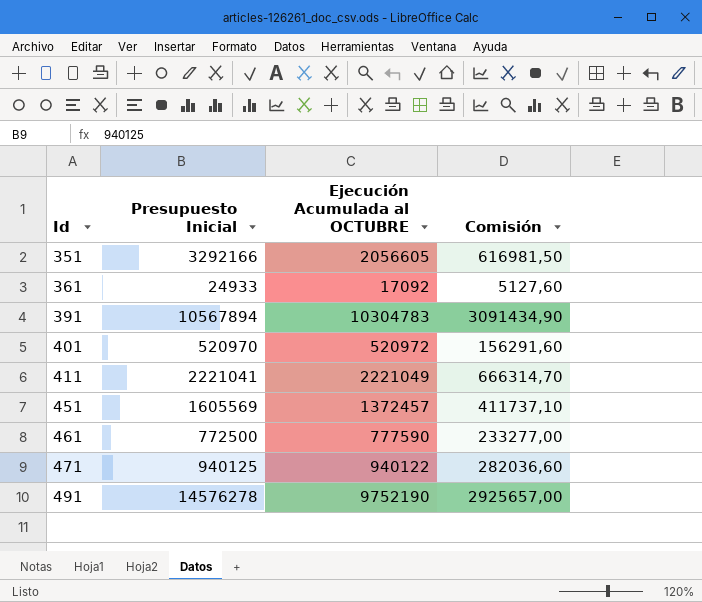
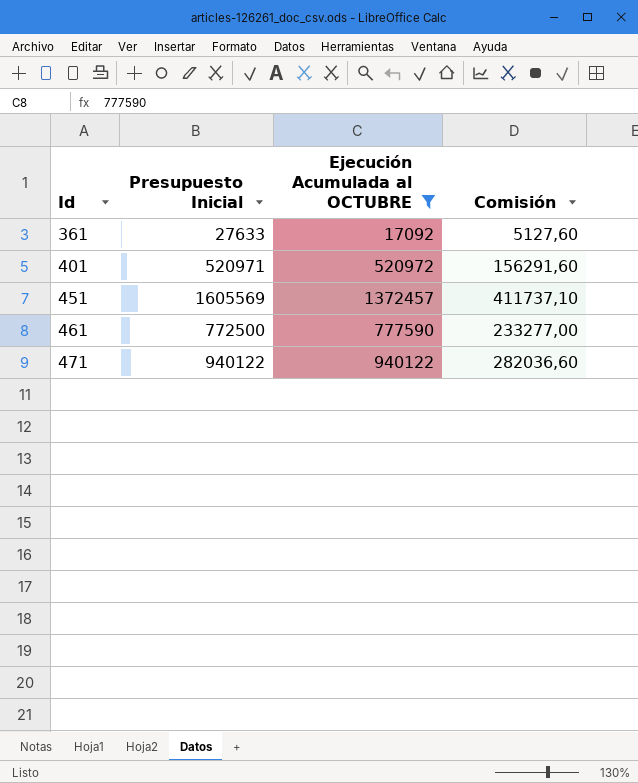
filter: none -> Ejecución Acumulada al OCTUBRE <= 1372457
361 | Presupuesto Inicial: 24933 -> 27633
401 | Presupuesto Inicial: 520970 -> 520971
471 | Presupuesto Inicial: 940125 -> 940122

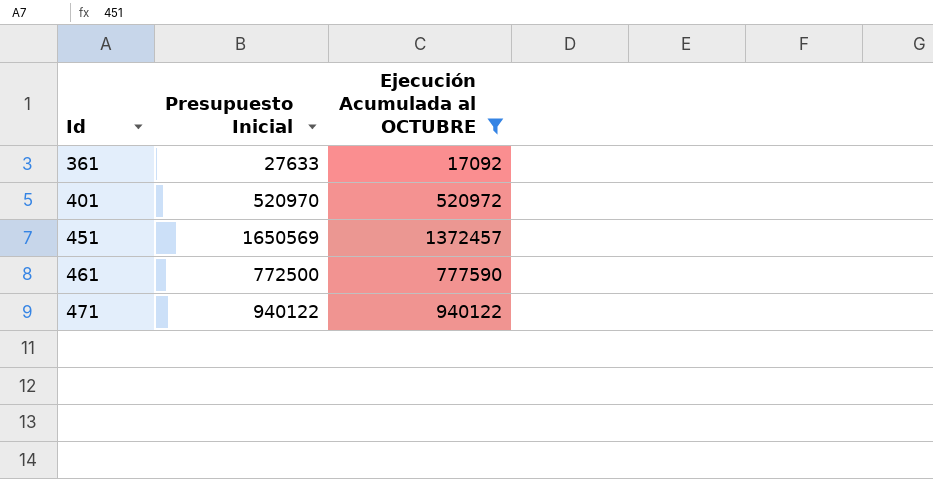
column Comisión | formula: [Ejecución Acumulada al OCTUBRE] * 0,3 -> none
401 | Presupuesto Inicial: 520971 -> 520970
451 | Presupuesto Inicial: 1605569 -> 1650569

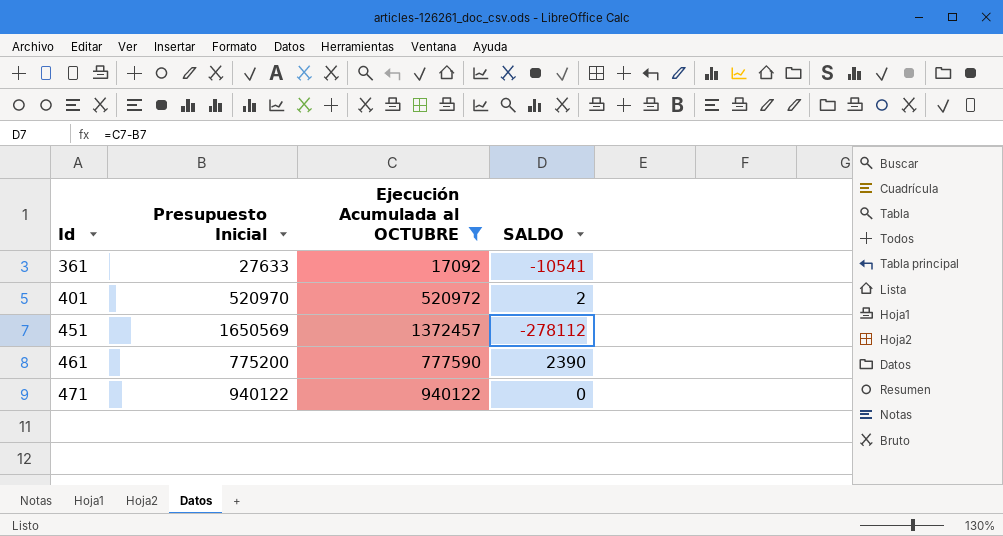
column SALDO | formula: none -> [Ejecución Acumulada al OCTUBRE] - [Presupuesto Inicial]
461 | Presupuesto Inicial: 772500 -> 775200

